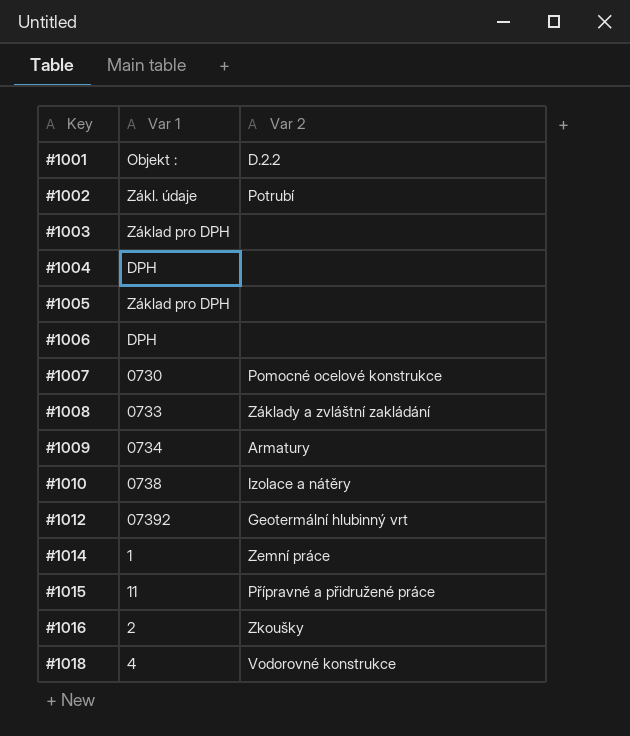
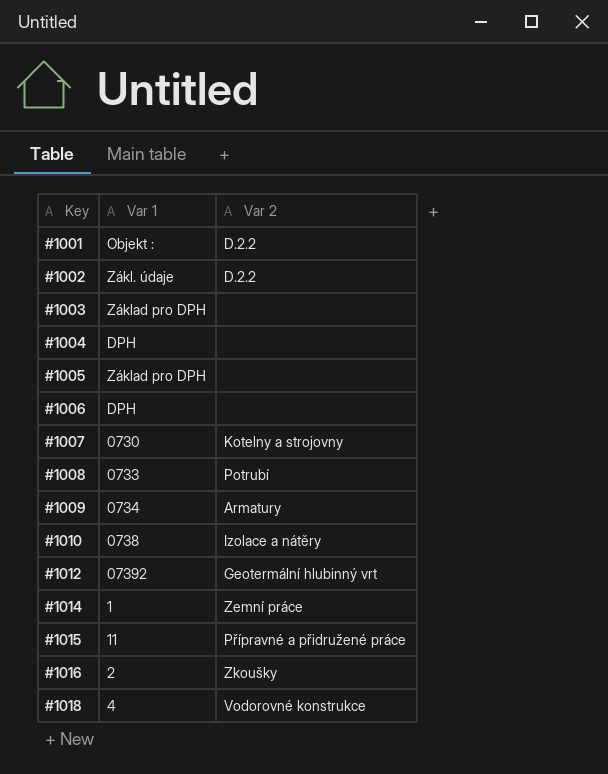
#1002 | Var 2: Potrubí -> D.2.2
#1007 | Var 2: Pomocné ocelové konstrukce -> Kotelny a strojovny
#1008 | Var 2: Základy a zvláštní zakládání -> Potrubí

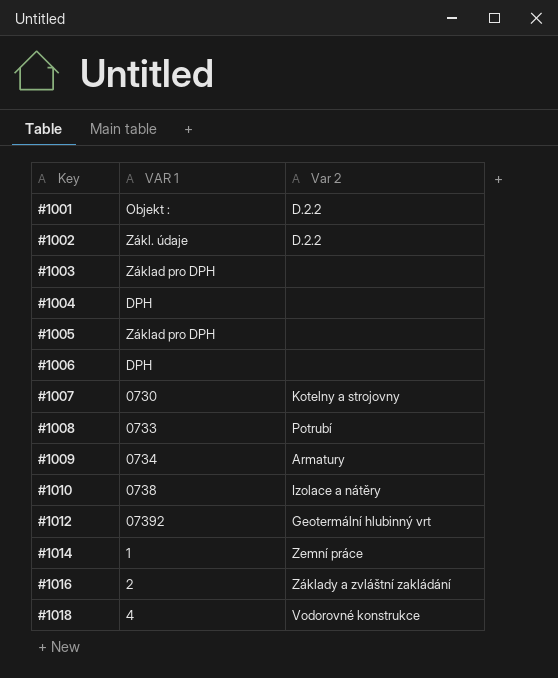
column name: Var 1 -> VAR 1
row #1015: 11 | Přípravné a přidružené práce -> none
#1016 | Var 2: Zkoušky -> Základy a zvláštní zakládání

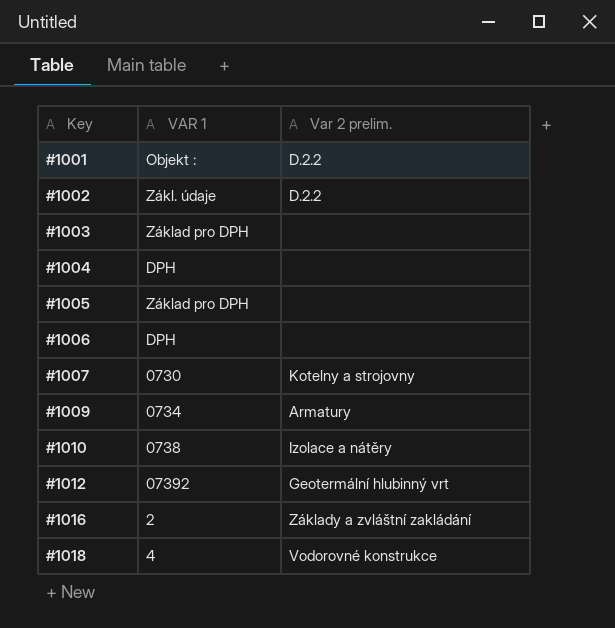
column name: Var 2 -> Var 2 prelim.
row #1008: 0733 | Potrubí -> none
row #1014: 1 | Zemní práce -> none

